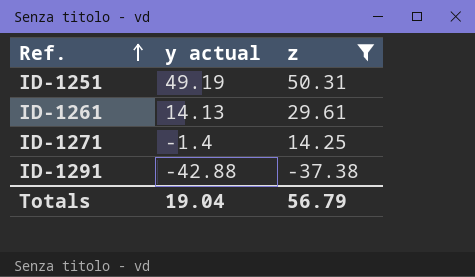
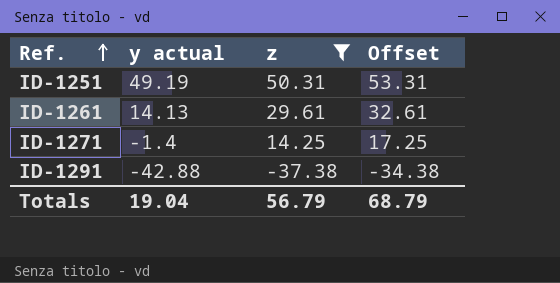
column Offset | formula: none -> [z] + 3

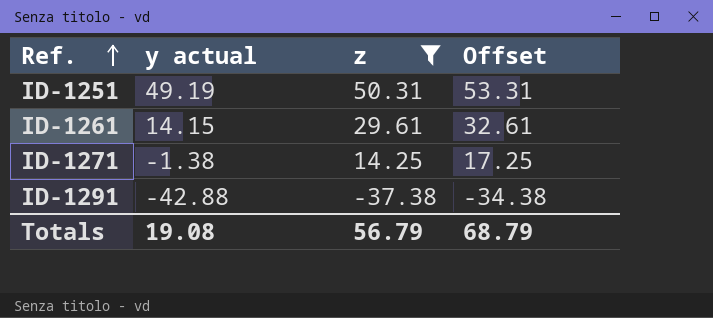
ID-1261 | y actual: 14.13 -> 14.15
ID-1271 | y actual: -1.4 -> -1.38
Totals | y actual: 19.04 -> 19.08

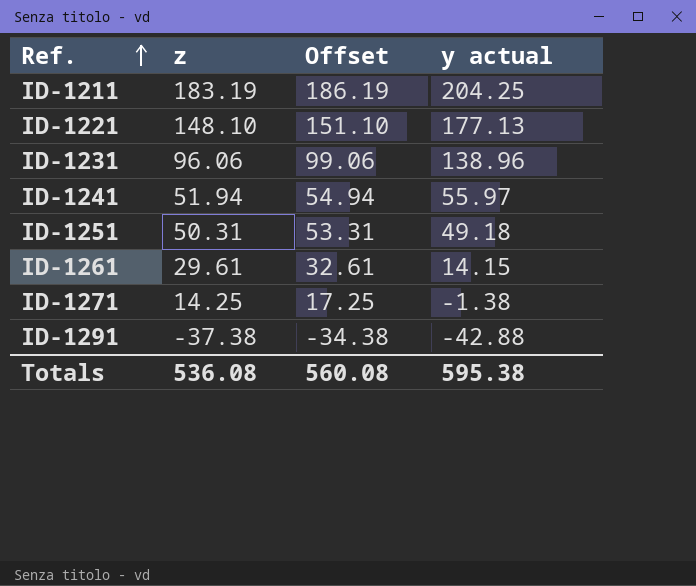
filter: z <= 50.31 -> none
column y actual | position: 2 -> 4
ID-1251 | y actual: 49.19 -> 49.18
Totals | z: 56.79 -> 536.08
Totals | Offset: 68.79 -> 560.08
Totals | y actual: 19.08 -> 595.38

